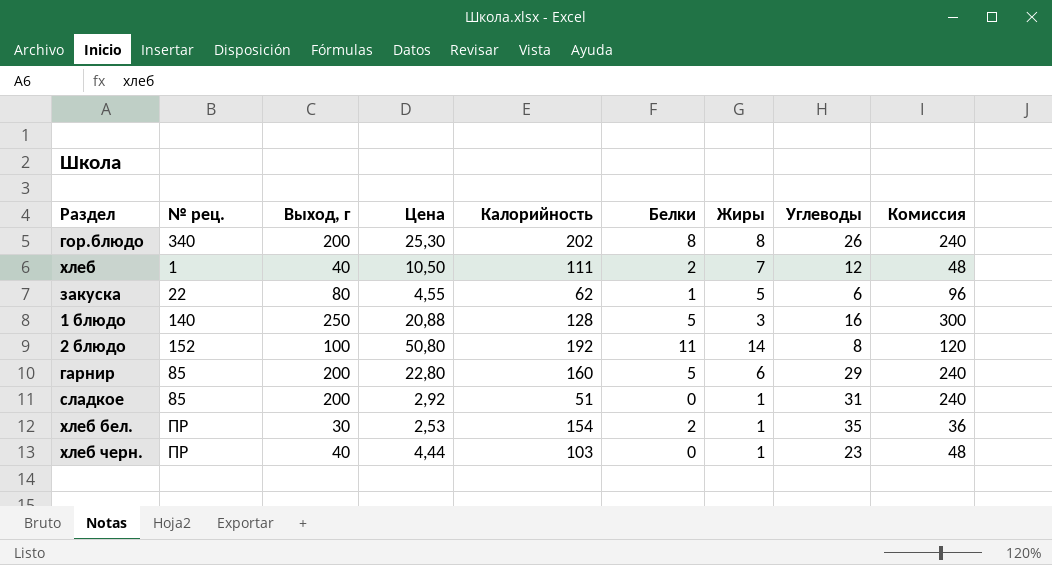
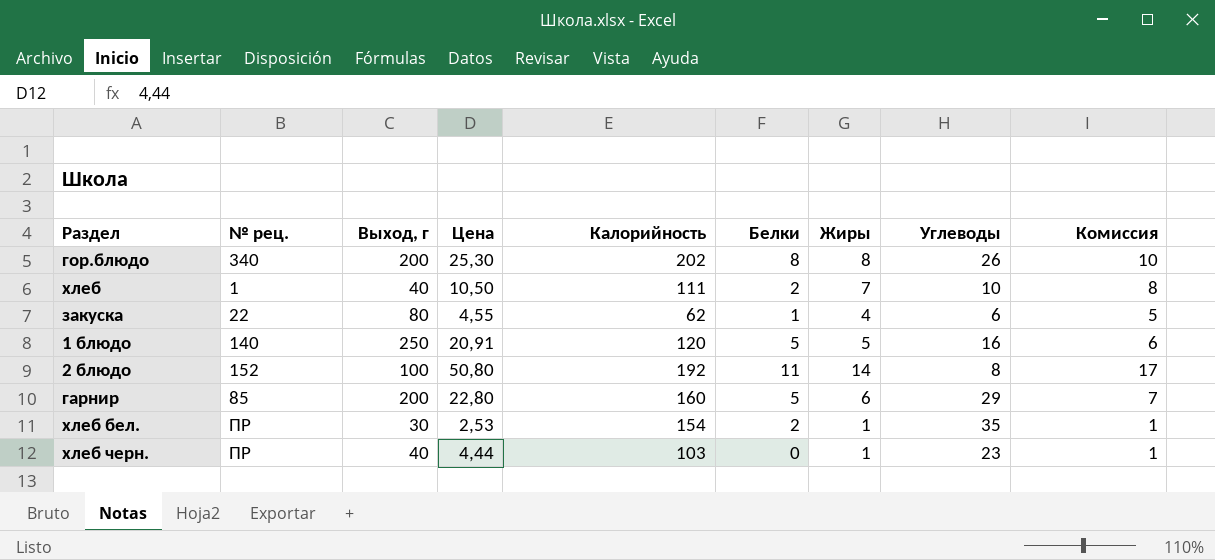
column Комиссия | formula: [Выход, г] * 1,2 -> [Жиры] * 1,2
row сладкое: 85 | 200 | 2,92 | 51 | 0 | 1 | 31 | 240 -> none
хлеб | Углеводы: 12 -> 10
закуска | Жиры: 5 -> 4
1 блюдо | Цена: 20,88 -> 20,91
1 блюдо | Калорийность: 128 -> 120
1 блюдо | Жиры: 3 -> 5

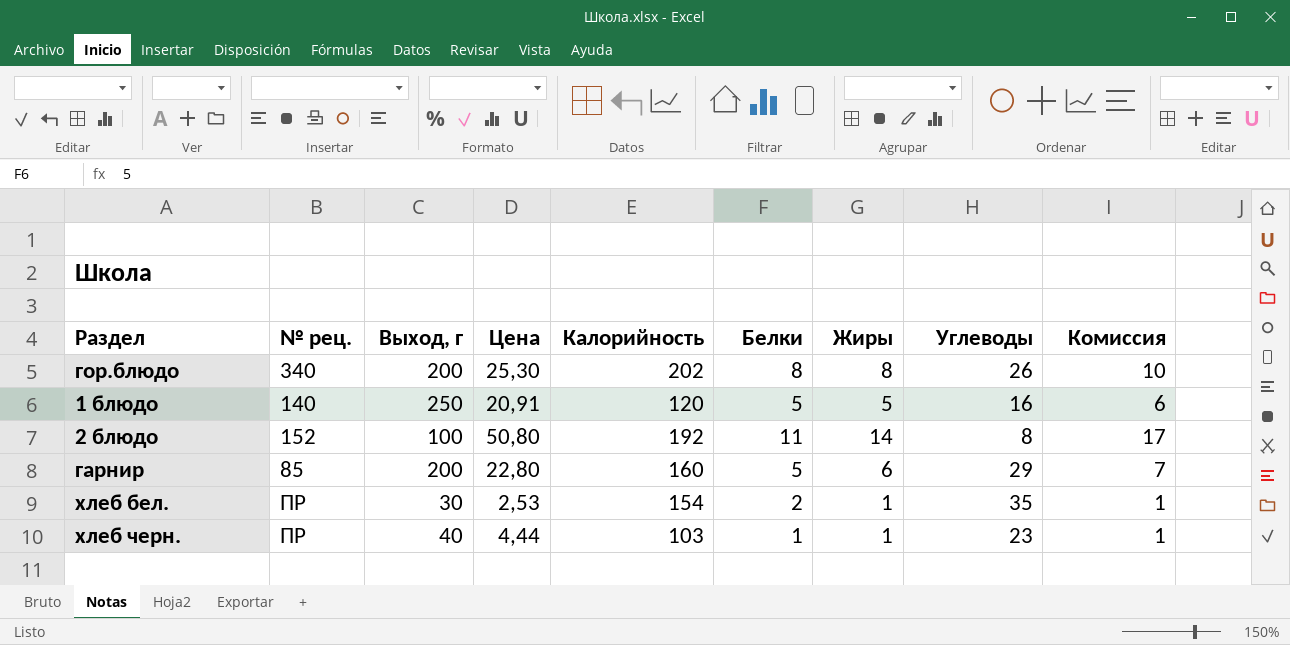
row хлеб: 1 | 40 | 10,50 | 111 | 2 | 7 | 10 | 8 -> none
row закуска: 22 | 80 | 4,55 | 62 | 1 | 4 | 6 | 5 -> none
хлеб черн. | Белки: 0 -> 1

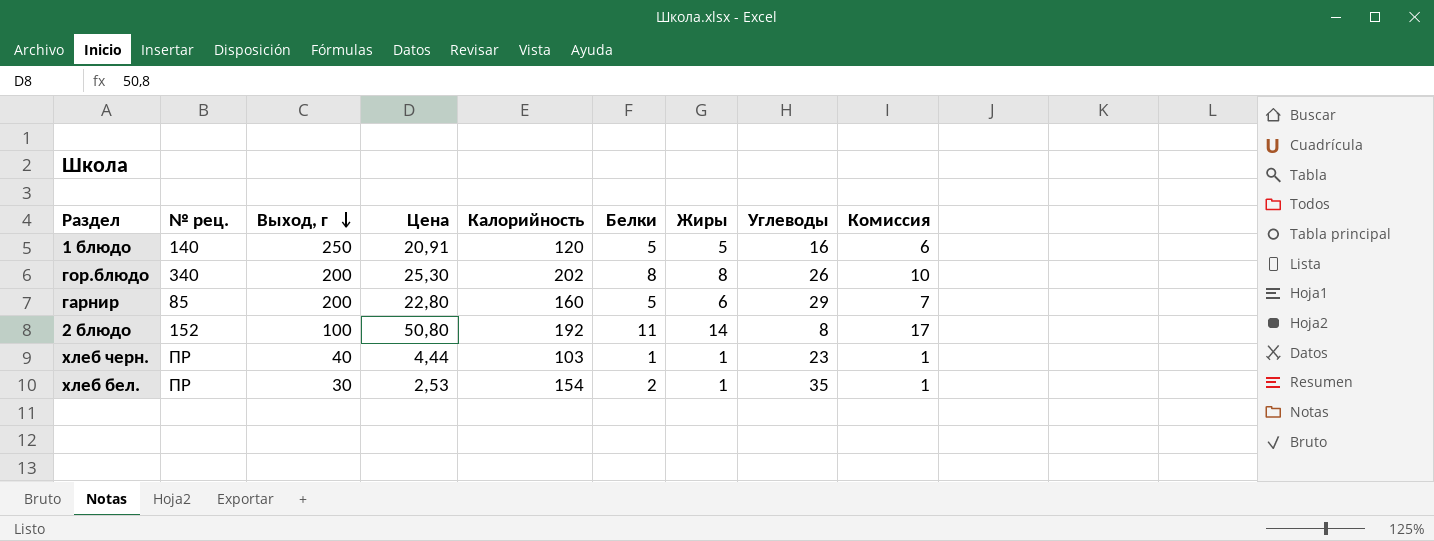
row order: none -> Выход, г descending

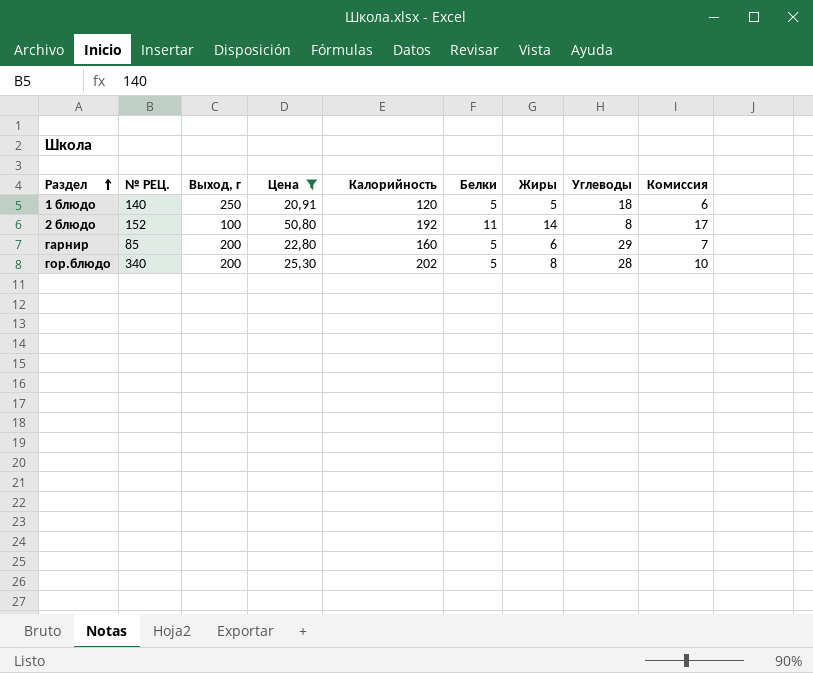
filter: none -> Цена >= 20,91
row order: Выход, г descending -> Раздел ascending
column name: № рец. -> № РЕЦ.
1 блюдо | Углеводы: 16 -> 18
гор.блюдо | Белки: 8 -> 5
гор.блюдо | Углеводы: 26 -> 28

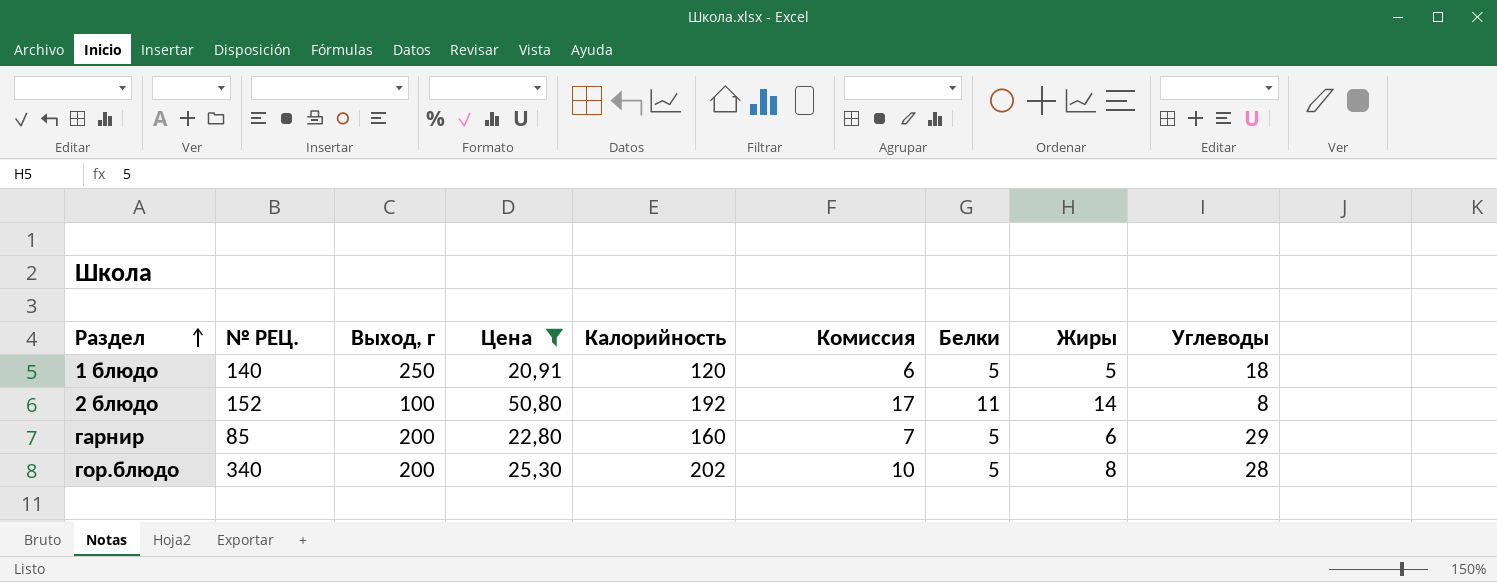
column Комиссия | position: 9 -> 6

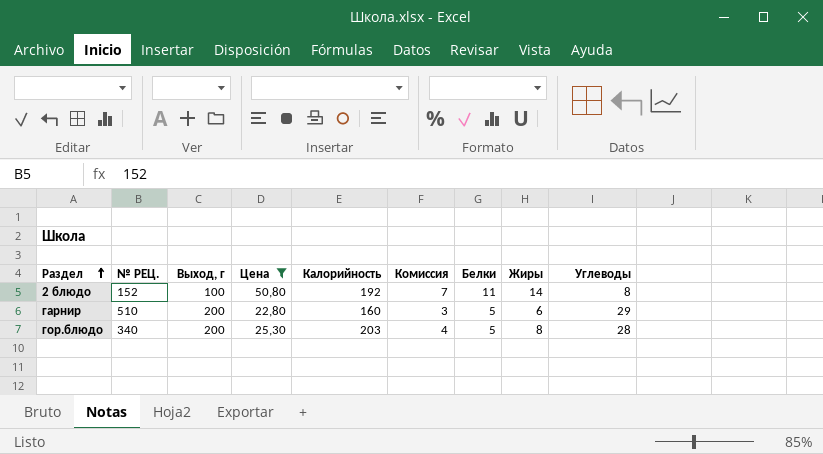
column Комиссия | formula: [Жиры] * 1,2 -> [Жиры] * 0,5
row 1 блюдо: 140 | 250 | 20,91 | 120 | 6 | 5 | 5 | 18 -> none
гарнир | № РЕЦ.: 85 -> 510
гор.блюдо | Калорийность: 202 -> 203

